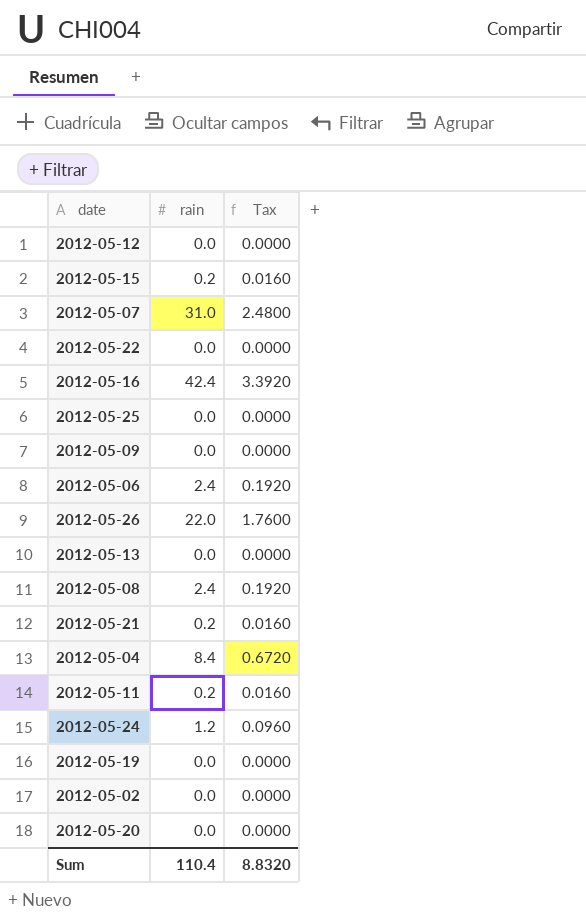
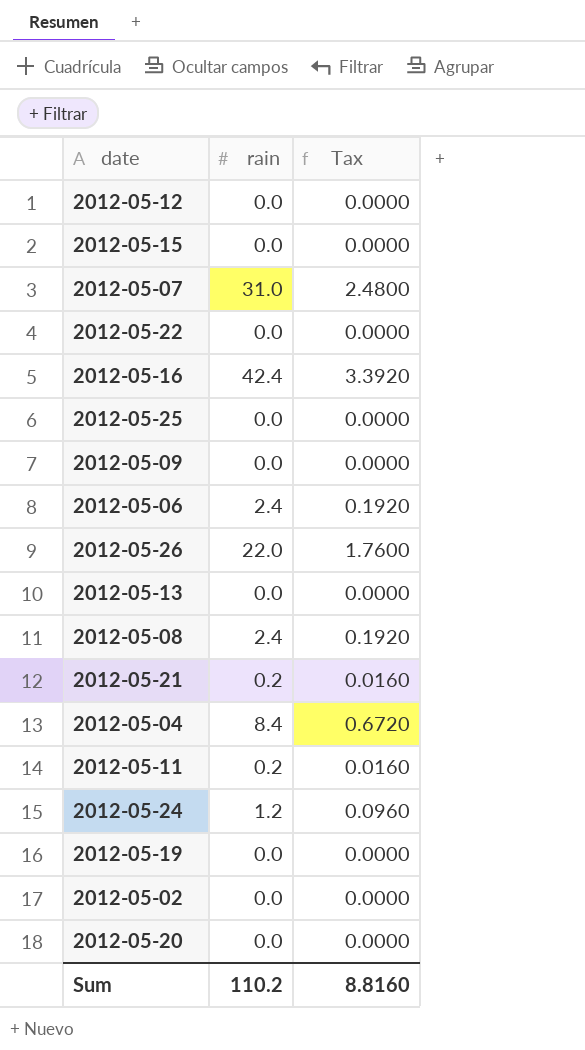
2012-05-15 | rain: 0.2 -> 0.0
2012-05-15 | Tax: 0.0160 -> 0.0000
Sum | rain: 110.4 -> 110.2
Sum | Tax: 8.8320 -> 8.8160

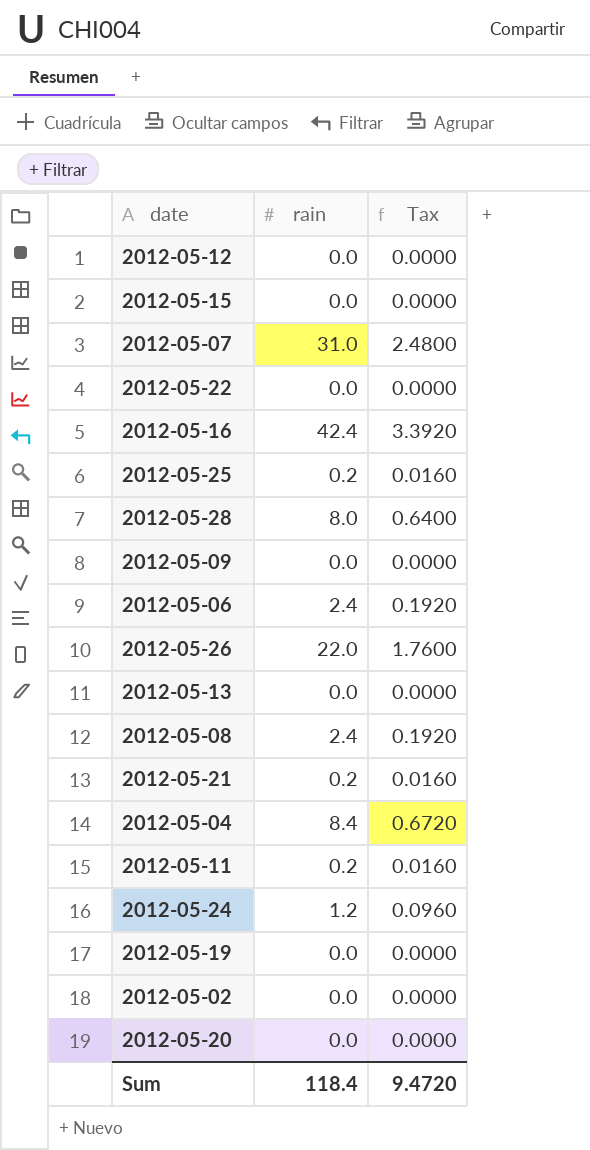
2012-05-25 | rain: 0.0 -> 0.2
2012-05-25 | Tax: 0.0000 -> 0.0160
row 2012-05-28: none -> 8.0 | 0.6400
Sum | rain: 110.2 -> 118.4
Sum | Tax: 8.8160 -> 9.4720

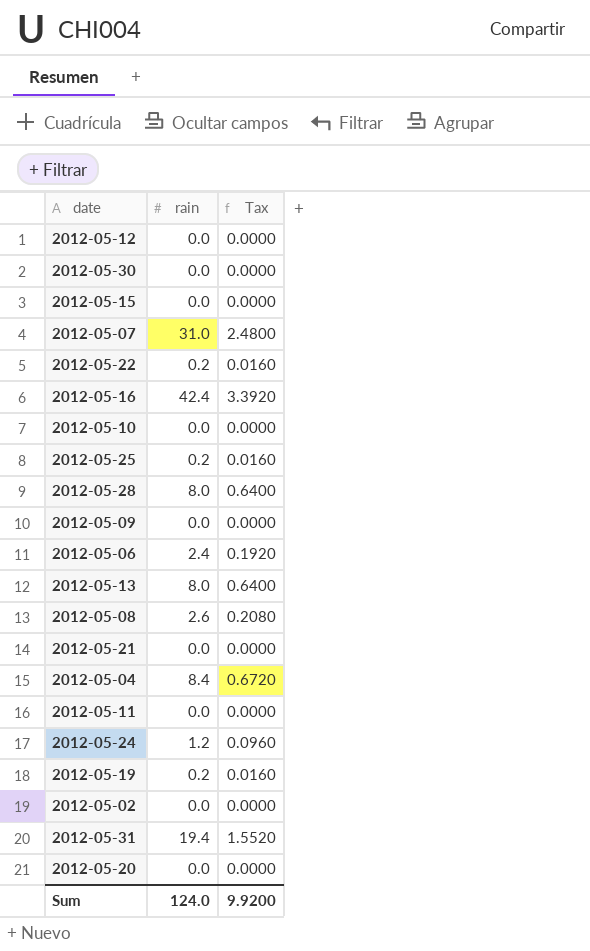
row 2012-05-26: 22.0 | 1.7600 -> none
row 2012-05-30: none -> 0.0 | 0.0000
2012-05-22 | rain: 0.0 -> 0.2
2012-05-22 | Tax: 0.0000 -> 0.0160
row 2012-05-10: none -> 0.0 | 0.0000
2012-05-13 | rain: 0.0 -> 8.0
2012-05-13 | Tax: 0.0000 -> 0.6400
2012-05-08 | rain: 2.4 -> 2.6
2012-05-08 | Tax: 0.1920 -> 0.2080
2012-05-21 | rain: 0.2 -> 0.0
2012-05-21 | Tax: 0.0160 -> 0.0000
2012-05-11 | rain: 0.2 -> 0.0
2012-05-11 | Tax: 0.0160 -> 0.0000
2012-05-19 | rain: 0.0 -> 0.2
2012-05-19 | Tax: 0.0000 -> 0.0160
row 2012-05-31: none -> 19.4 | 1.5520
Sum | rain: 118.4 -> 124.0
Sum | Tax: 9.4720 -> 9.9200

